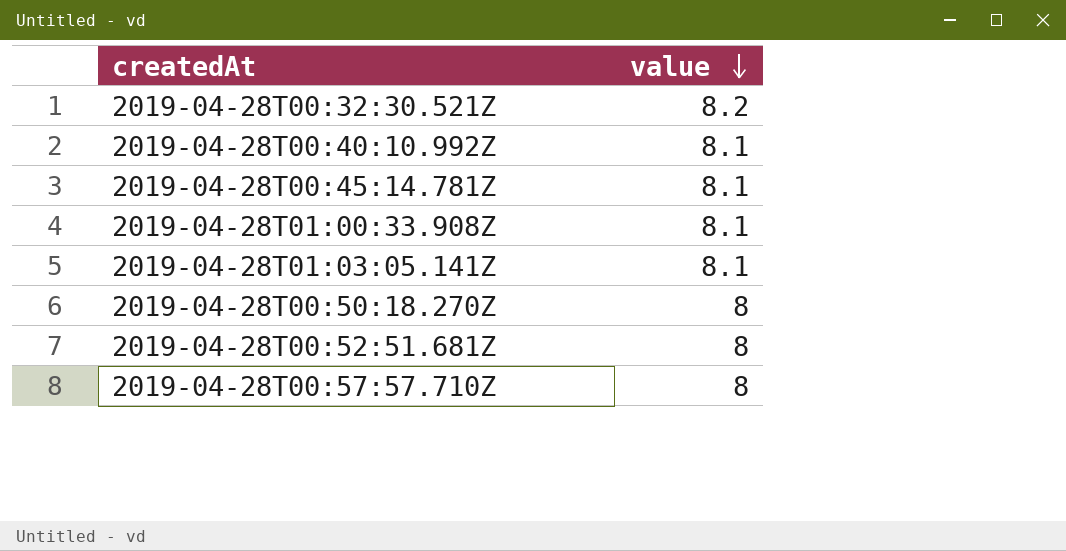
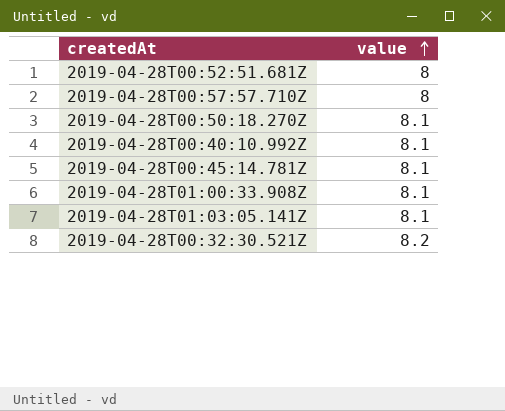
row order: value descending -> value ascending
2019-04-28T00:50:18.270Z | value: 8 -> 8.1

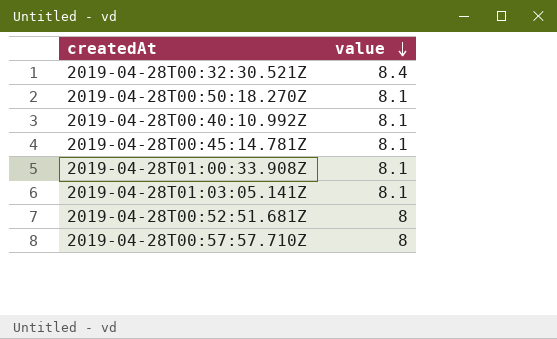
row order: value ascending -> value descending
2019-04-28T00:32:30.521Z | value: 8.2 -> 8.4

